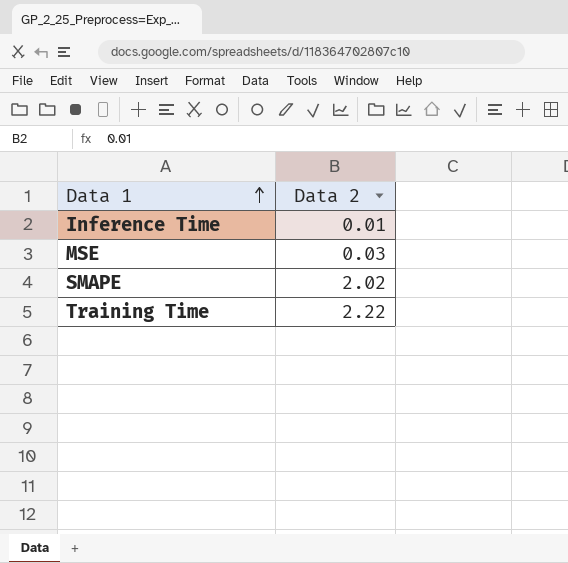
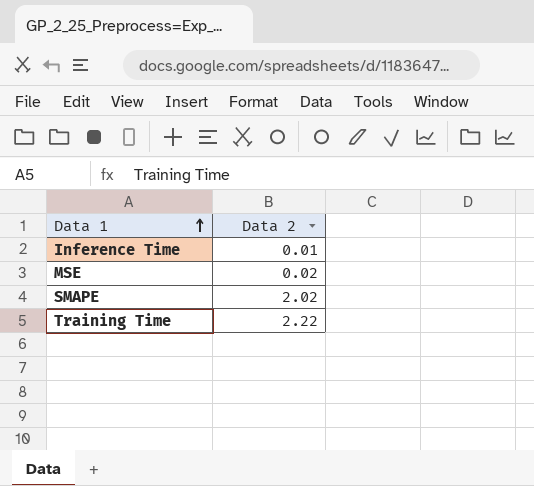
MSE | Data 2: 0.03 -> 0.02

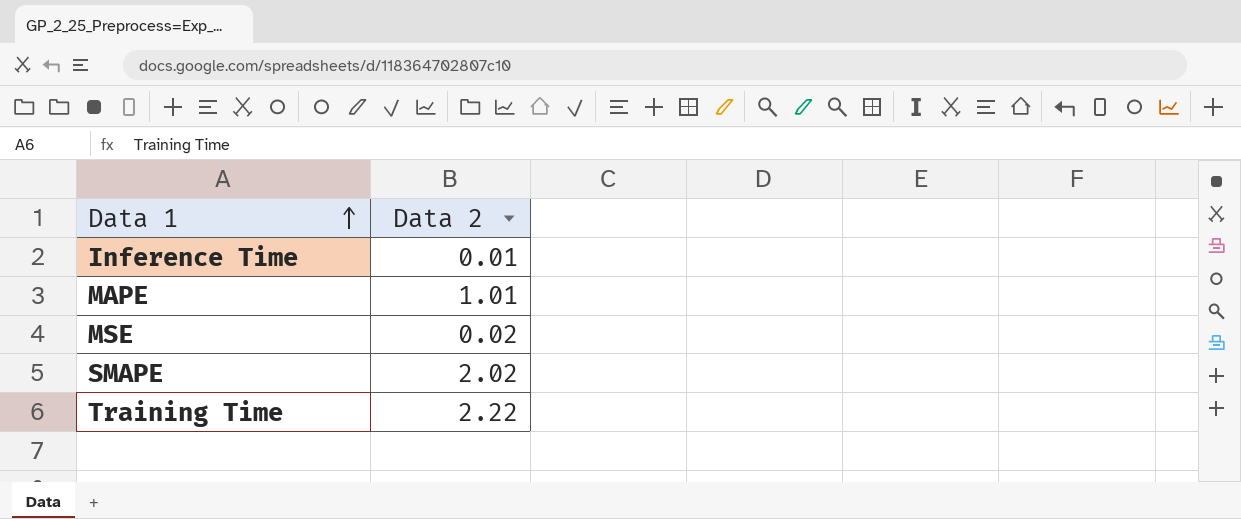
row MAPE: none -> 1.01

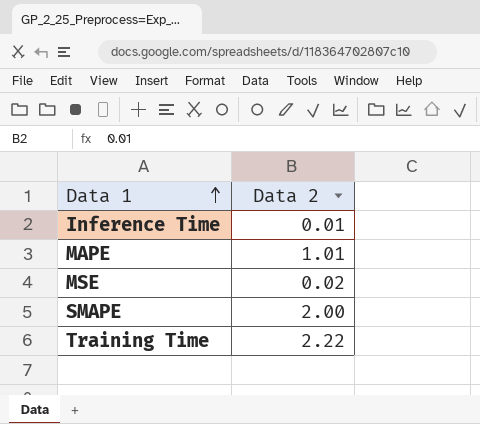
SMAPE | Data 2: 2.02 -> 2.00

